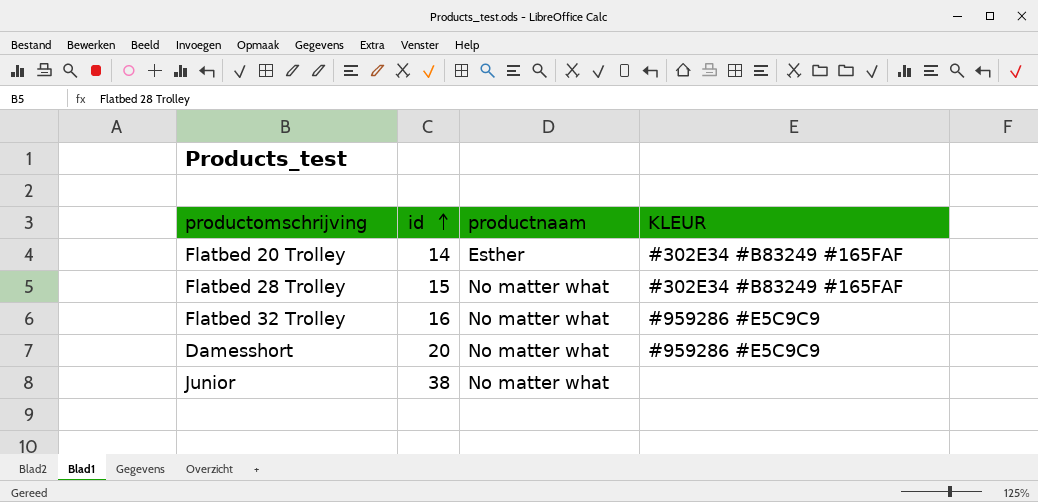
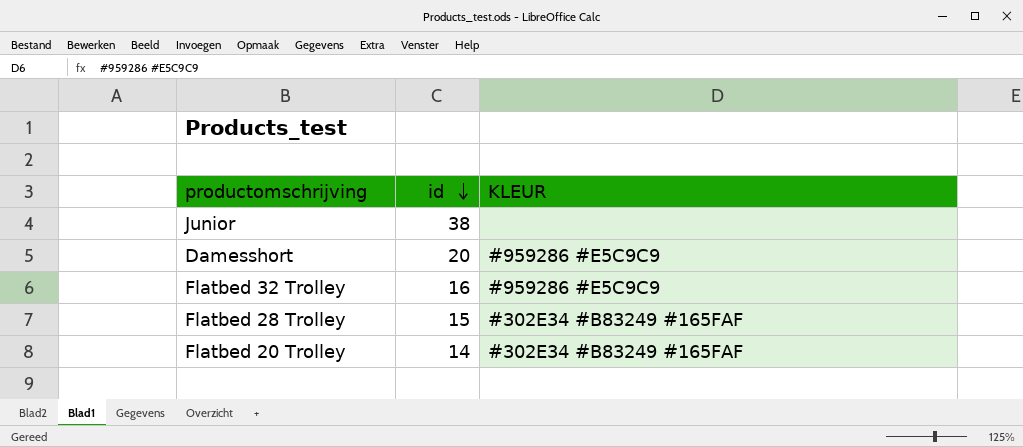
row order: id ascending -> id descending
column productnaam | position: 3 -> none

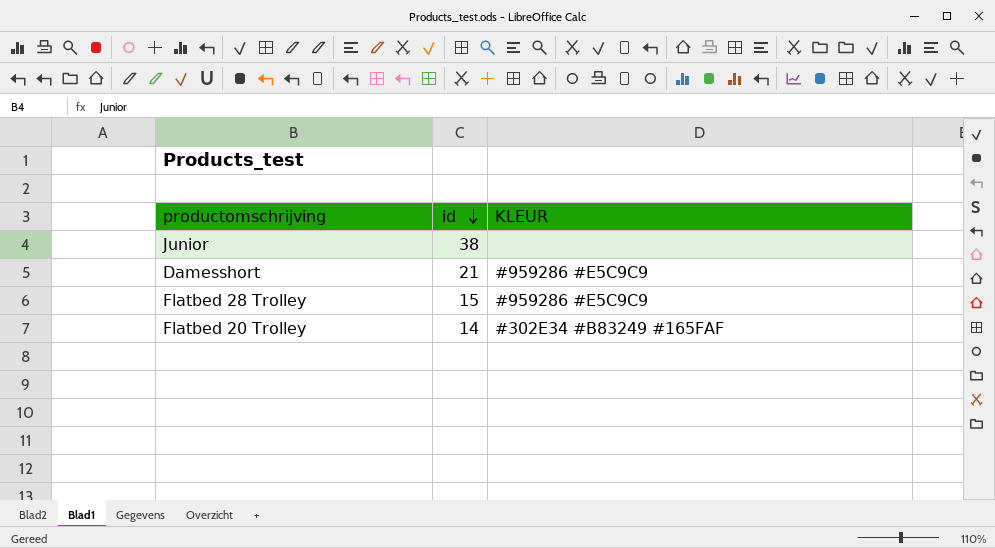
row Flatbed 32 Trolley: 16 | #959286 #E5C9C9 -> none
Damesshort | id: 20 -> 21
Flatbed 28 Trolley | KLEUR: #302E34 #B83249 #165FAF -> #959286 #E5C9C9

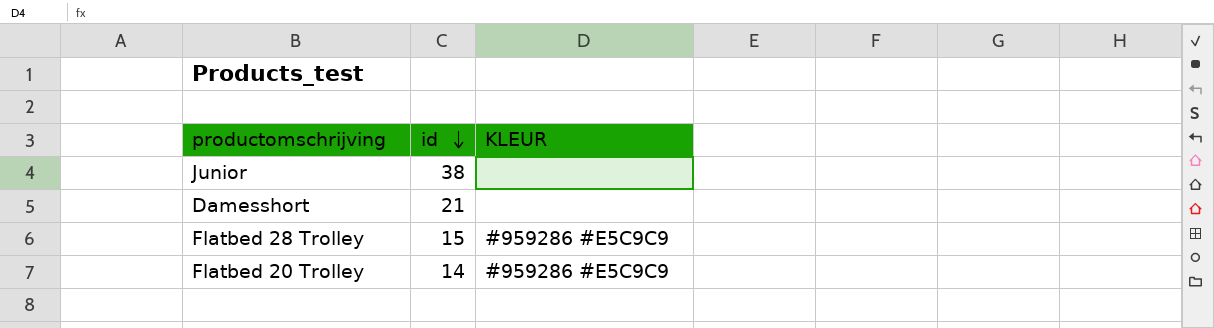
Damesshort | KLEUR: #959286 #E5C9C9 -> none
Flatbed 20 Trolley | KLEUR: #302E34 #B83249 #165FAF -> #959286 #E5C9C9

